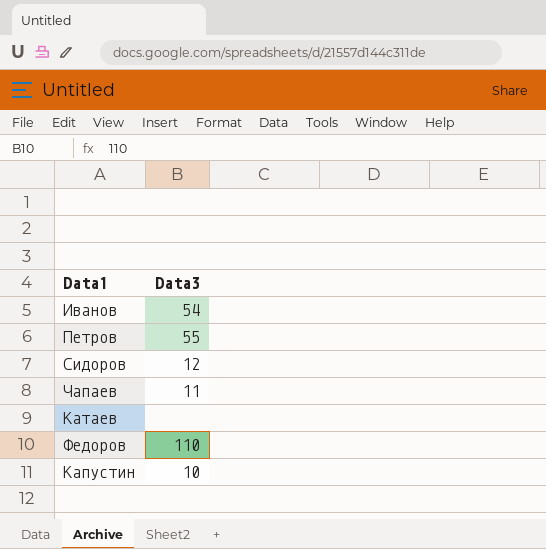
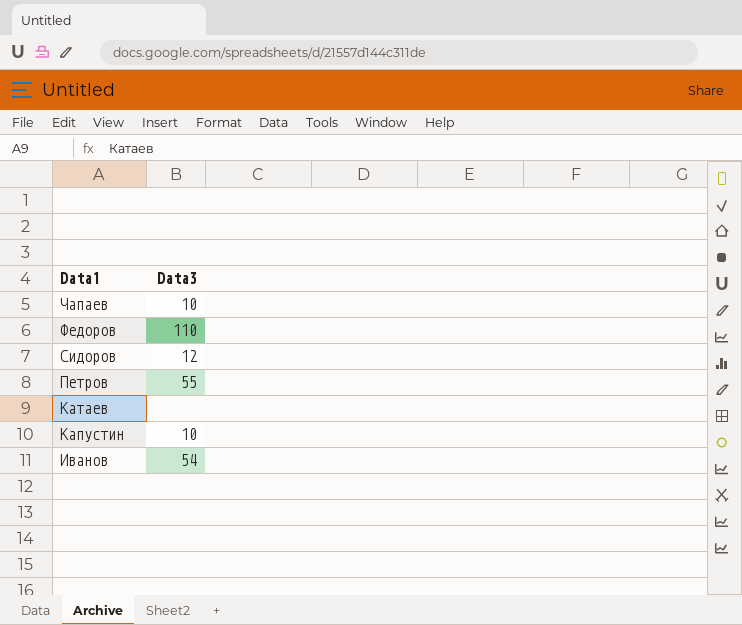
row order: none -> Data1 descending
Чапаев | Data3: 11 -> 10

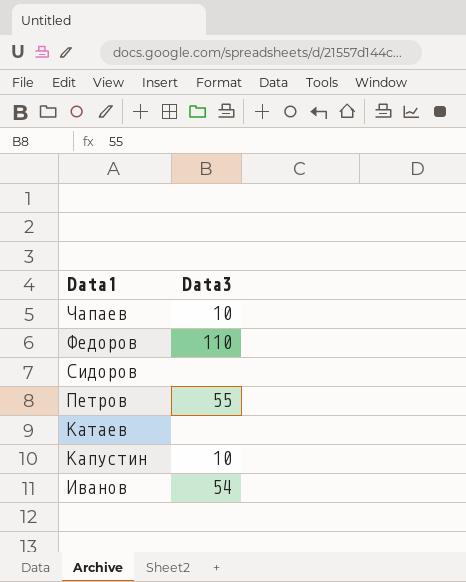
Сидоров | Data3: 12 -> none

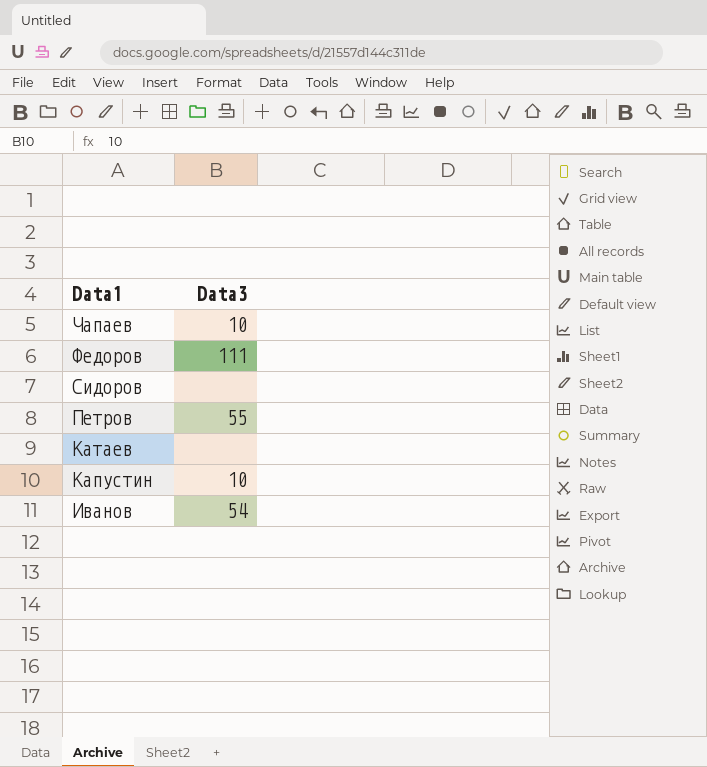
Федоров | Data3: 110 -> 111

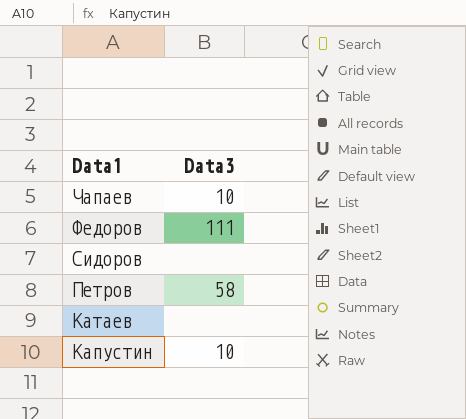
row Иванов: 54 -> none
Петров | Data3: 55 -> 58

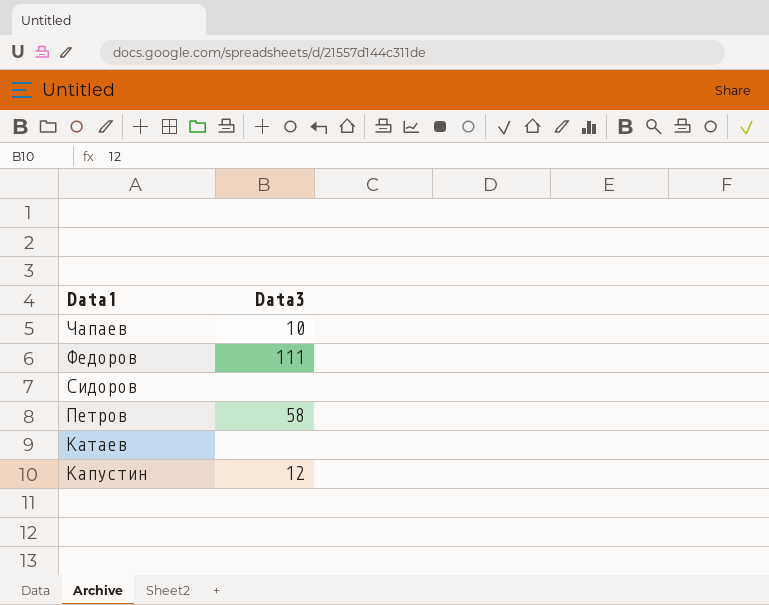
Капустин | Data3: 10 -> 12

